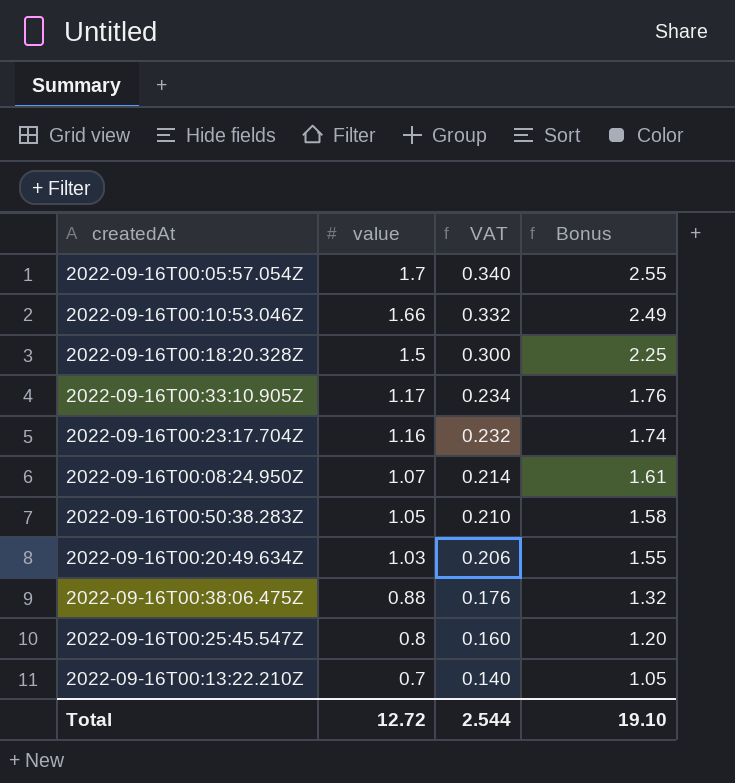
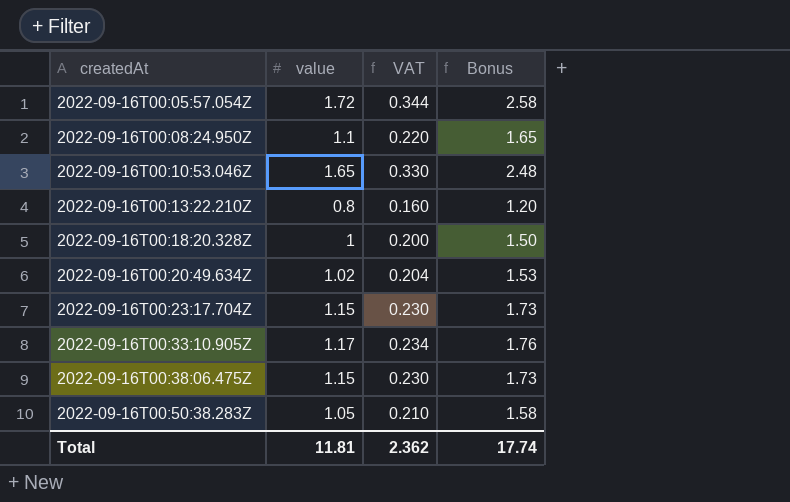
row order: value descending -> createdAt ascending
row 2022-09-16T00:25:45.547Z: 0.8 | 0.160 | 1.20 -> none
2022-09-16T00:05:57.054Z | value: 1.7 -> 1.72
2022-09-16T00:05:57.054Z | VAT: 0.340 -> 0.344
2022-09-16T00:05:57.054Z | Bonus: 2.55 -> 2.58
2022-09-16T00:08:24.950Z | value: 1.07 -> 1.1
2022-09-16T00:08:24.950Z | VAT: 0.214 -> 0.220
2022-09-16T00:08:24.950Z | Bonus: 1.61 -> 1.65
2022-09-16T00:10:53.046Z | value: 1.66 -> 1.65
2022-09-16T00:10:53.046Z | VAT: 0.332 -> 0.330
2022-09-16T00:10:53.046Z | Bonus: 2.49 -> 2.48
2022-09-16T00:13:22.210Z | value: 0.7 -> 0.8
2022-09-16T00:13:22.210Z | VAT: 0.140 -> 0.160
2022-09-16T00:13:22.210Z | Bonus: 1.05 -> 1.20
2022-09-16T00:18:20.328Z | value: 1.5 -> 1
2022-09-16T00:18:20.328Z | VAT: 0.300 -> 0.200
2022-09-16T00:18:20.328Z | Bonus: 2.25 -> 1.50
2022-09-16T00:20:49.634Z | value: 1.03 -> 1.02
2022-09-16T00:20:49.634Z | VAT: 0.206 -> 0.204
2022-09-16T00:20:49.634Z | Bonus: 1.55 -> 1.53
2022-09-16T00:23:17.704Z | value: 1.16 -> 1.15
2022-09-16T00:23:17.704Z | VAT: 0.232 -> 0.230
2022-09-16T00:23:17.704Z | Bonus: 1.74 -> 1.73
2022-09-16T00:38:06.475Z | value: 0.88 -> 1.15
2022-09-16T00:38:06.475Z | VAT: 0.176 -> 0.230
2022-09-16T00:38:06.475Z | Bonus: 1.32 -> 1.73
Total | value: 12.72 -> 11.81
Total | VAT: 2.544 -> 2.362
Total | Bonus: 19.10 -> 17.74

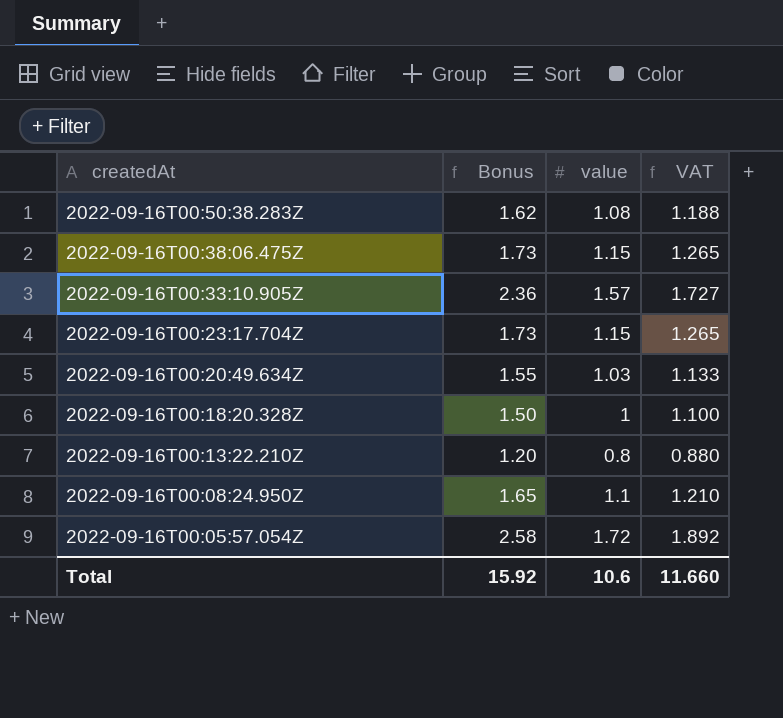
row order: createdAt ascending -> createdAt descending
column Bonus | position: 4 -> 2
column VAT | formula: [value] * 0.2 -> [value] * 1.1
row 2022-09-16T00:10:53.046Z: 1.65 | 0.330 | 2.48 -> none
2022-09-16T00:50:38.283Z | Bonus: 1.58 -> 1.62
2022-09-16T00:50:38.283Z | value: 1.05 -> 1.08
2022-09-16T00:33:10.905Z | Bonus: 1.76 -> 2.36
2022-09-16T00:33:10.905Z | value: 1.17 -> 1.57
2022-09-16T00:20:49.634Z | Bonus: 1.53 -> 1.55
2022-09-16T00:20:49.634Z | value: 1.02 -> 1.03
Total | Bonus: 17.74 -> 15.92
Total | value: 11.81 -> 10.6
Total | VAT: 2.362 -> 11.660

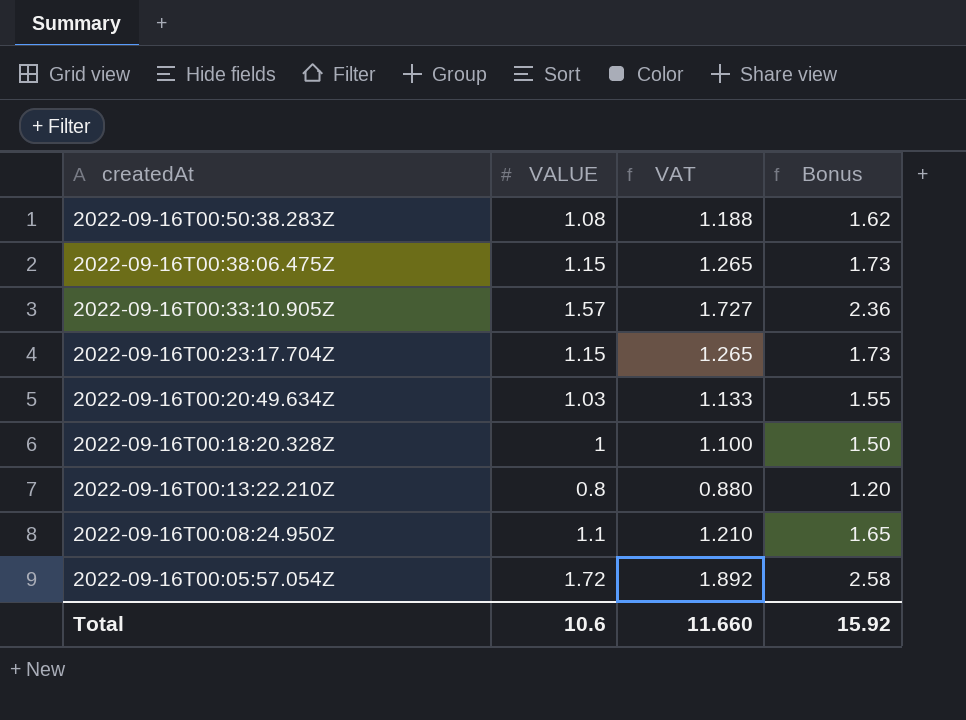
column name: value -> VALUE
column Bonus | position: 2 -> 4

